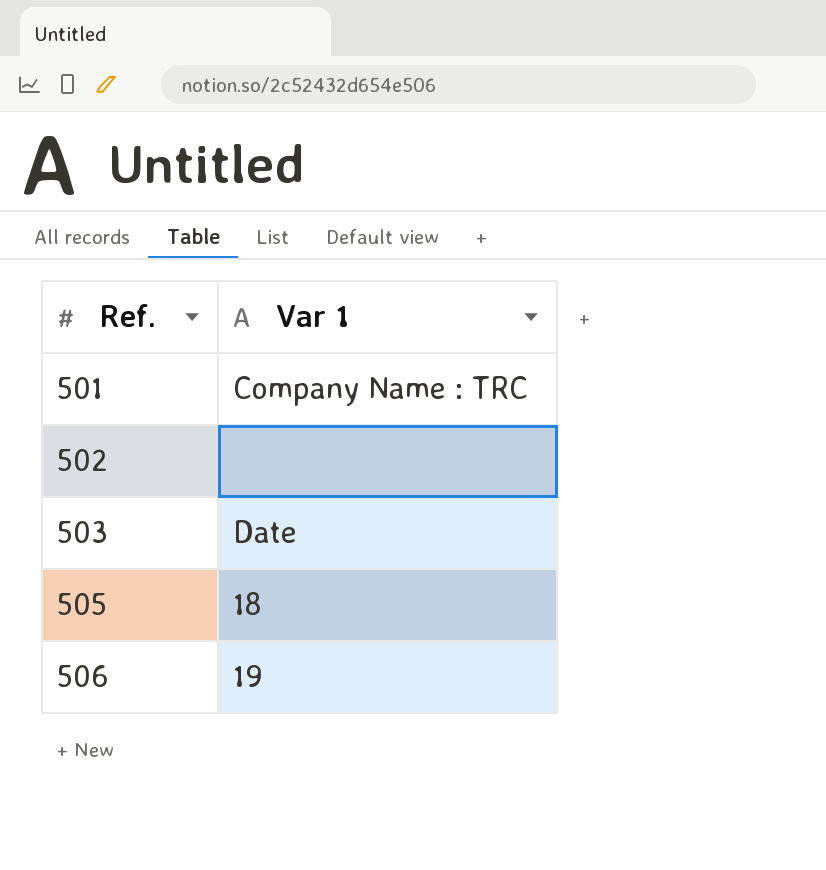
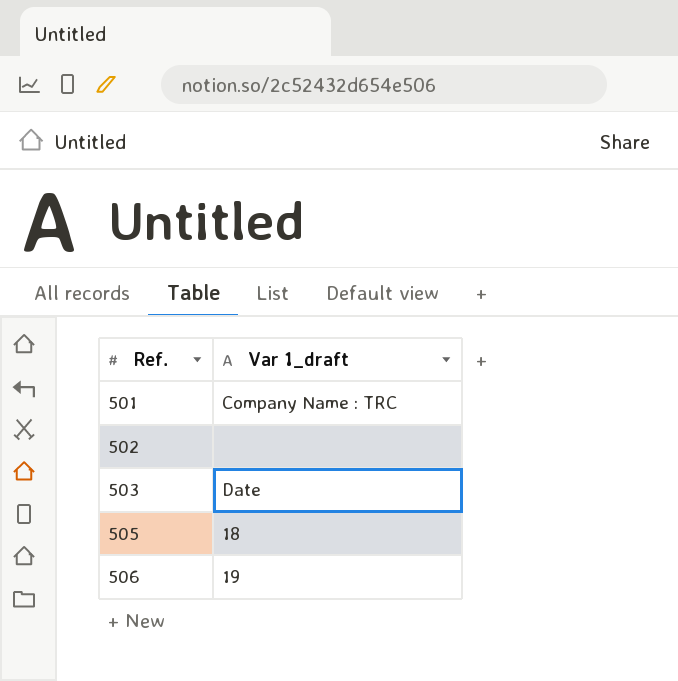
column name: Var 1 -> Var 1_draft

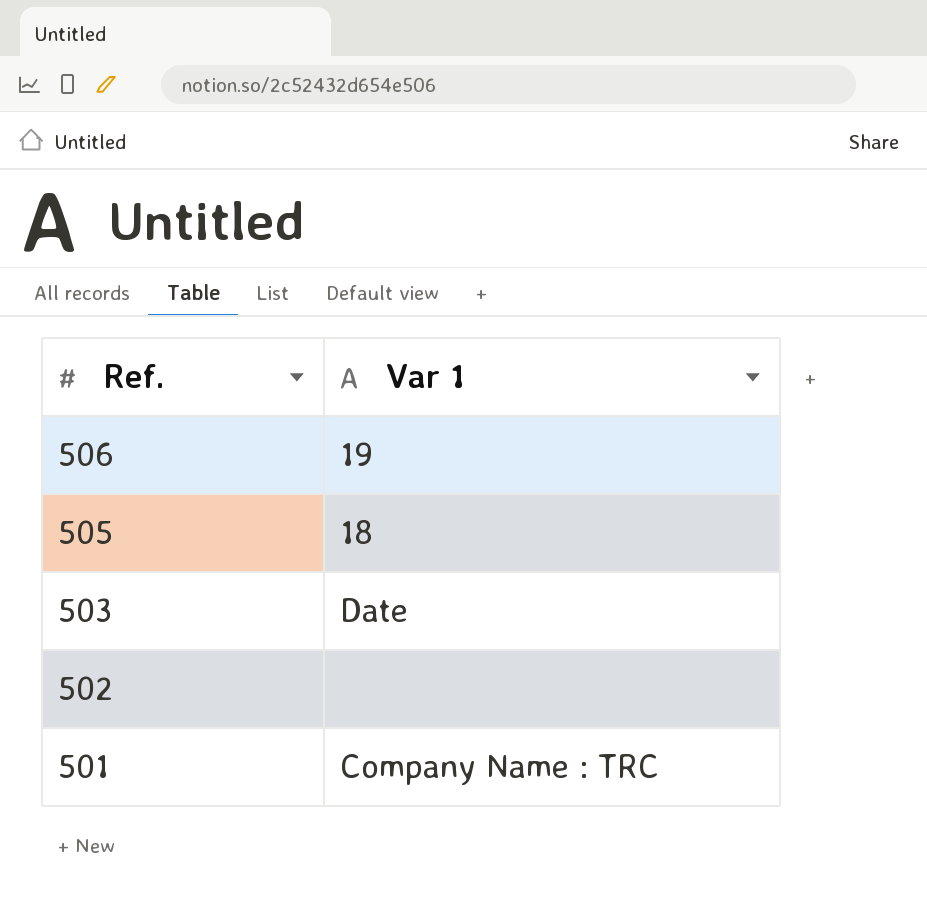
row order: Ref. ascending -> Ref. descending
column name: Var 1_draft -> Var 1

